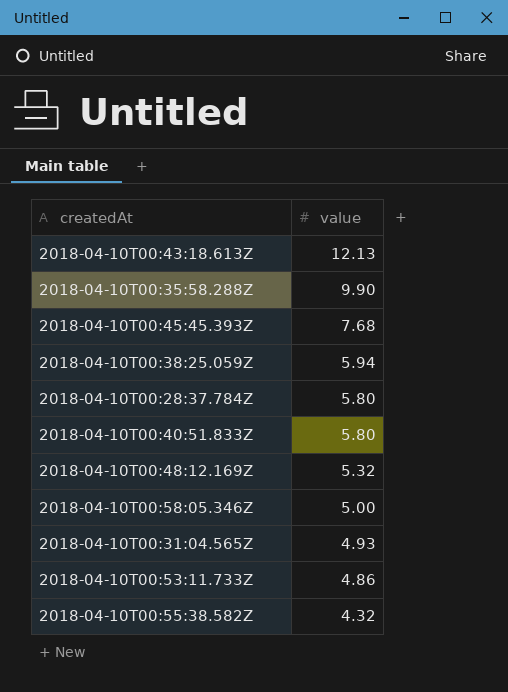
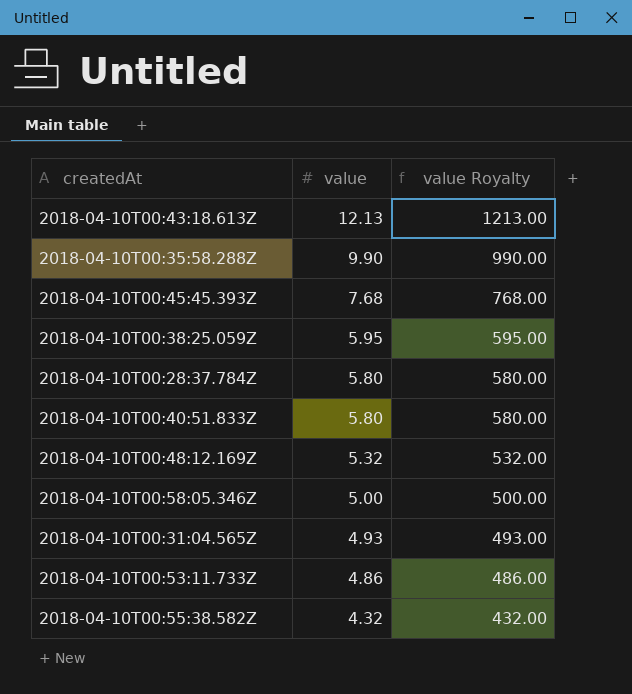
column value Royalty | formula: none -> [value] * 100
2018-04-10T00:38:25.059Z | value: 5.94 -> 5.95

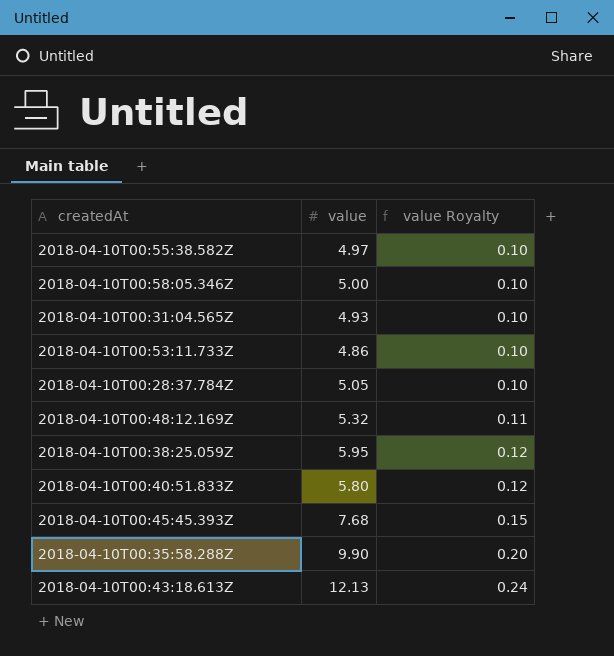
row order: value descending -> value Royalty ascending
column value Royalty | formula: [value] * 100 -> [value] * 0.02
2018-04-10T00:55:38.582Z | value: 4.32 -> 4.97
2018-04-10T00:28:37.784Z | value: 5.80 -> 5.05

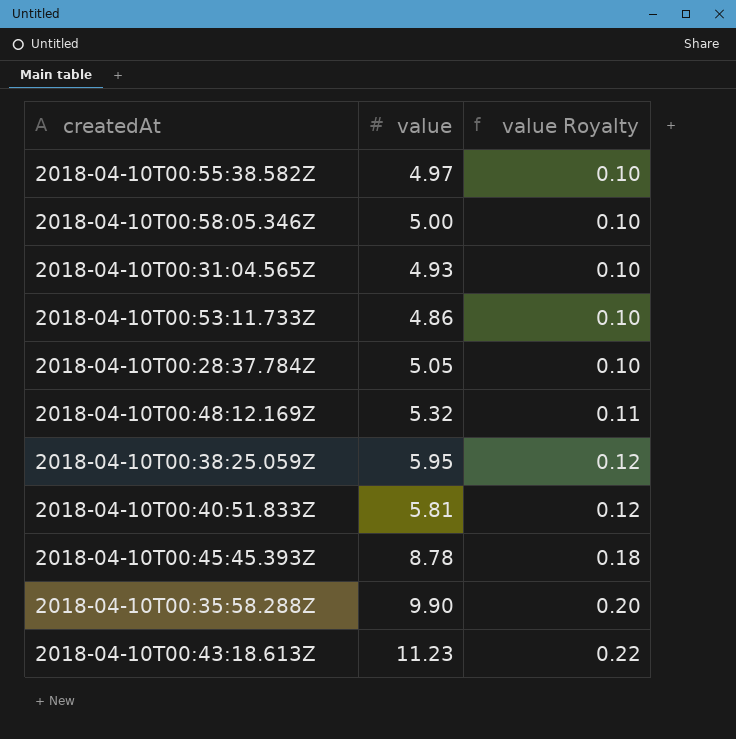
2018-04-10T00:40:51.833Z | value: 5.80 -> 5.81
2018-04-10T00:45:45.393Z | value: 7.68 -> 8.78
2018-04-10T00:45:45.393Z | value Royalty: 0.15 -> 0.18
2018-04-10T00:43:18.613Z | value: 12.13 -> 11.23
2018-04-10T00:43:18.613Z | value Royalty: 0.24 -> 0.22

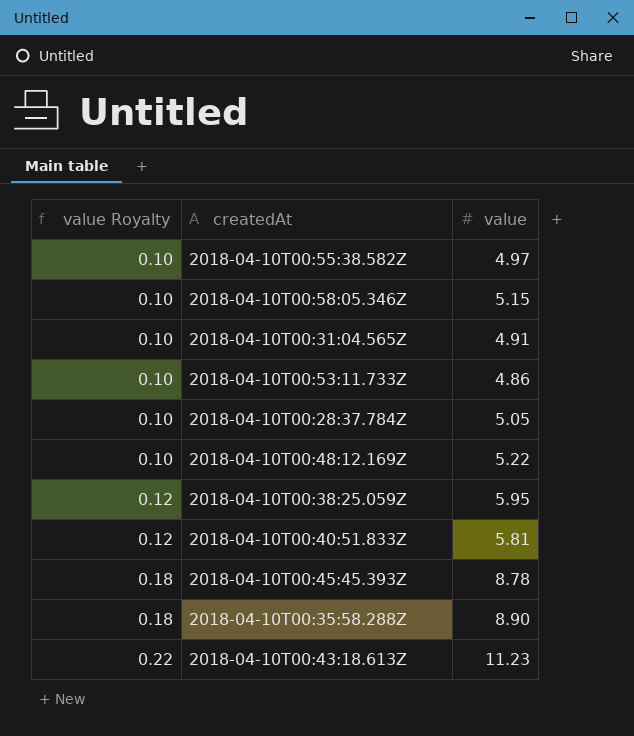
column value Royalty | position: 3 -> 1
2018-04-10T00:58:05.346Z | value: 5.00 -> 5.15
2018-04-10T00:31:04.565Z | value: 4.93 -> 4.91
2018-04-10T00:48:12.169Z | value Royalty: 0.11 -> 0.10
2018-04-10T00:48:12.169Z | value: 5.32 -> 5.22
2018-04-10T00:35:58.288Z | value Royalty: 0.20 -> 0.18
2018-04-10T00:35:58.288Z | value: 9.90 -> 8.90

